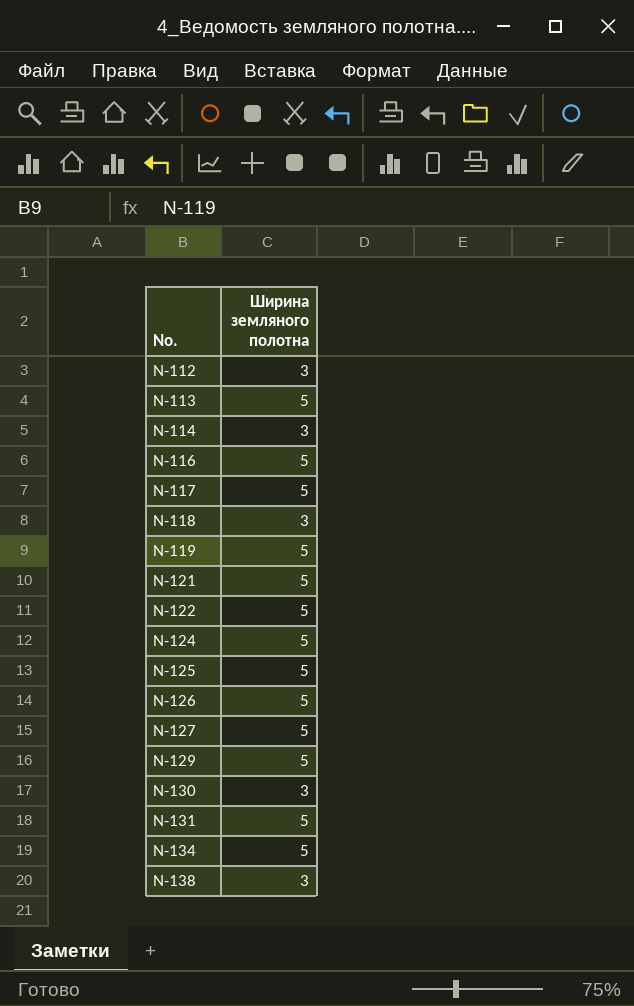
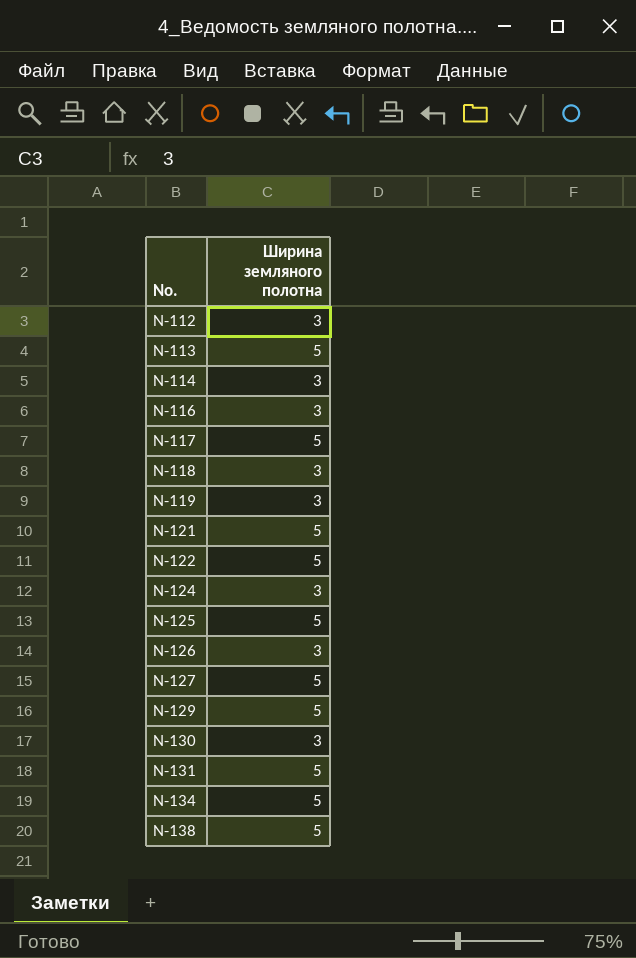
N-116 | Ширина земляного полотна: 5 -> 3
N-119 | Ширина земляного полотна: 5 -> 3
N-124 | Ширина земляного полотна: 5 -> 3
N-126 | Ширина земляного полотна: 5 -> 3
N-138 | Ширина земляного полотна: 3 -> 5

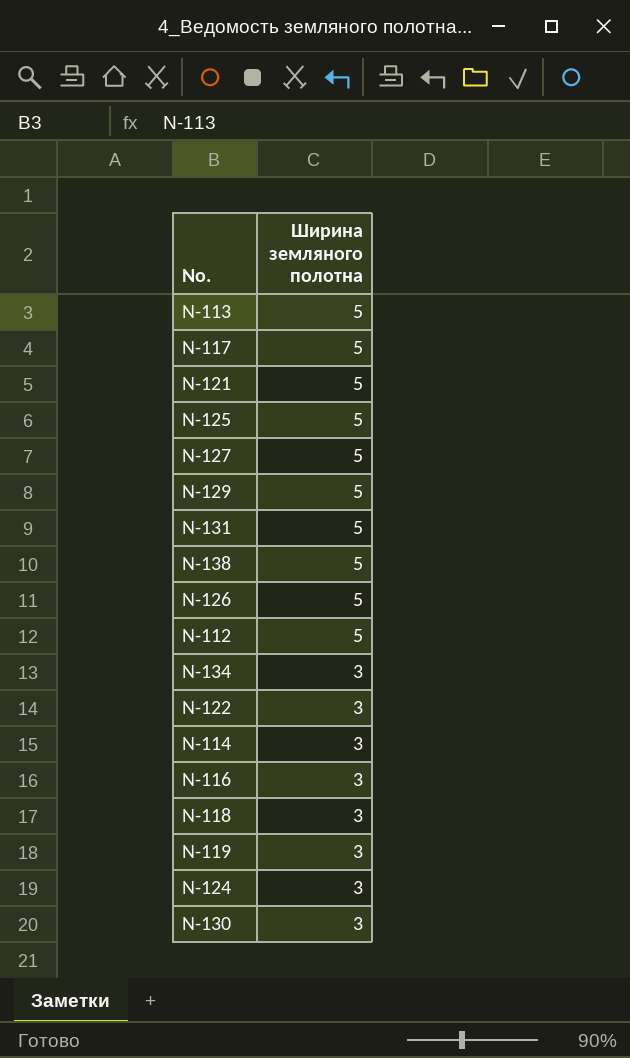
row order: No. ascending -> Ширина земляного полотна descending
N-126 | Ширина земляного полотна: 3 -> 5
N-112 | Ширина земляного полотна: 3 -> 5
N-134 | Ширина земляного полотна: 5 -> 3
N-122 | Ширина земляного полотна: 5 -> 3

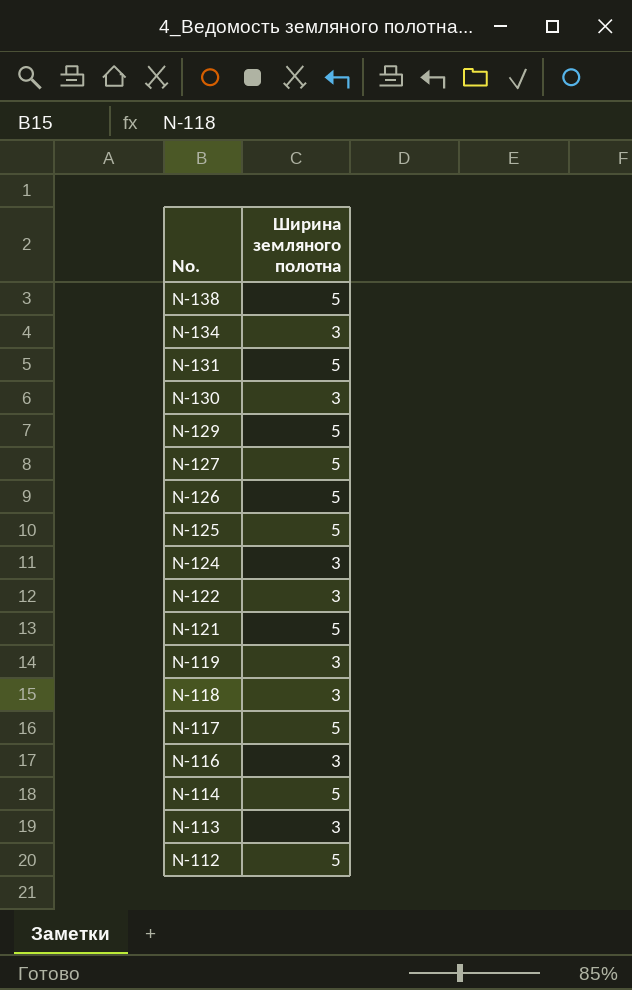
row order: Ширина земляного полотна descending -> No. descending
N-114 | Ширина земляного полотна: 3 -> 5
N-113 | Ширина земляного полотна: 5 -> 3

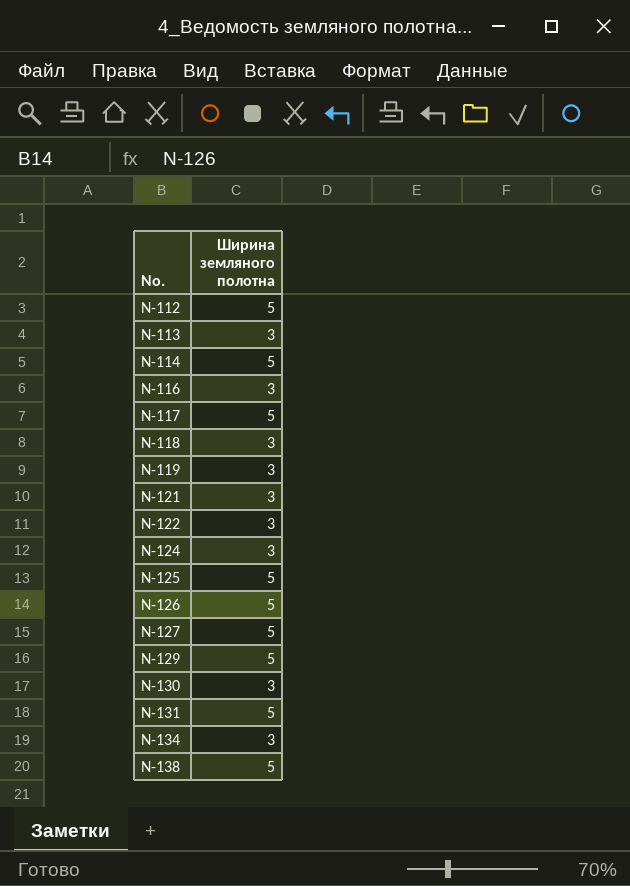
row order: No. descending -> No. ascending
N-121 | Ширина земляного полотна: 5 -> 3

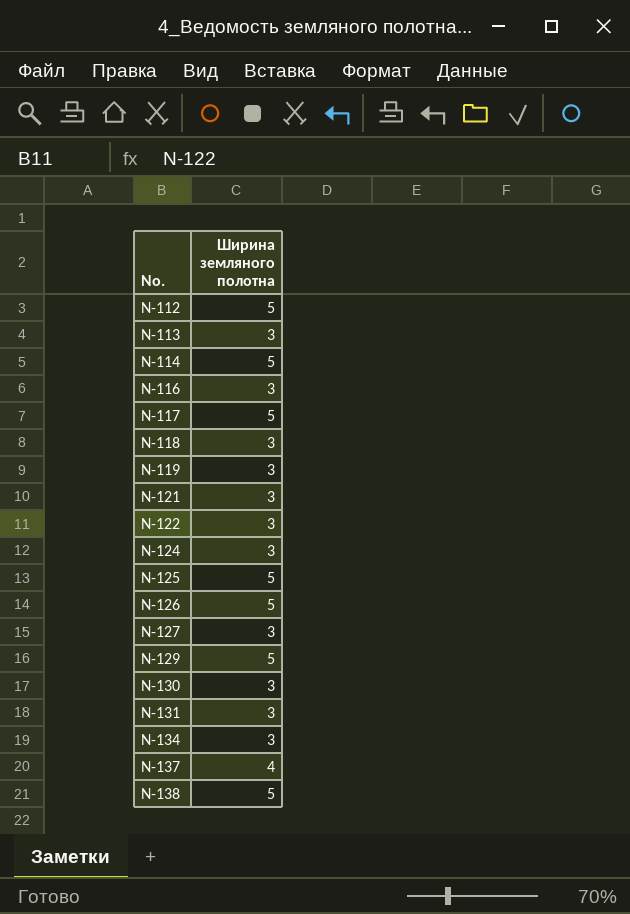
N-127 | Ширина земляного полотна: 5 -> 3
N-131 | Ширина земляного полотна: 5 -> 3
row N-137: none -> 4

